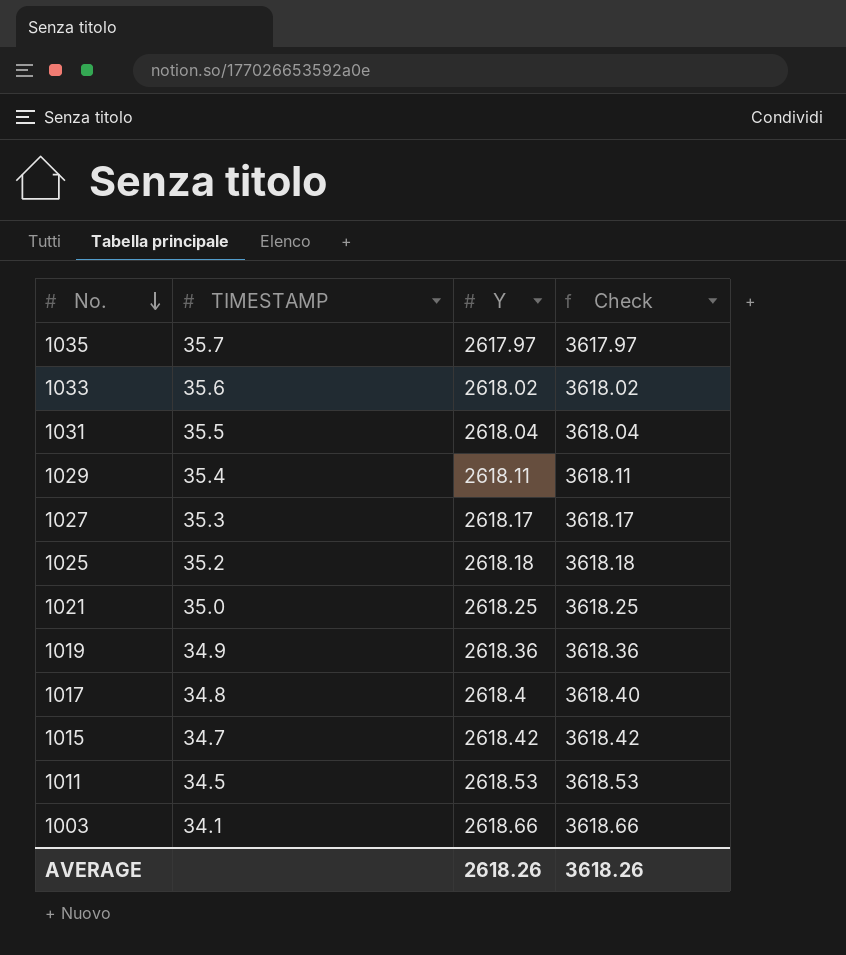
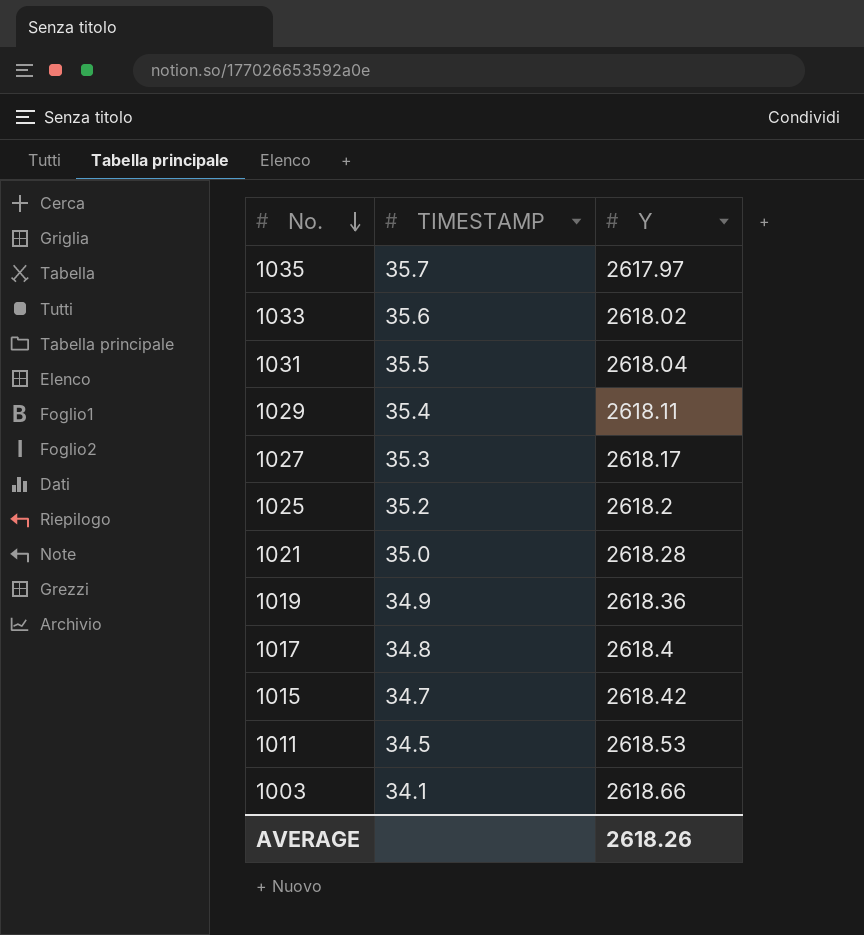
column Check | formula: [Y] + 1000 -> none
1025 | Y: 2618.18 -> 2618.2
1021 | Y: 2618.25 -> 2618.28

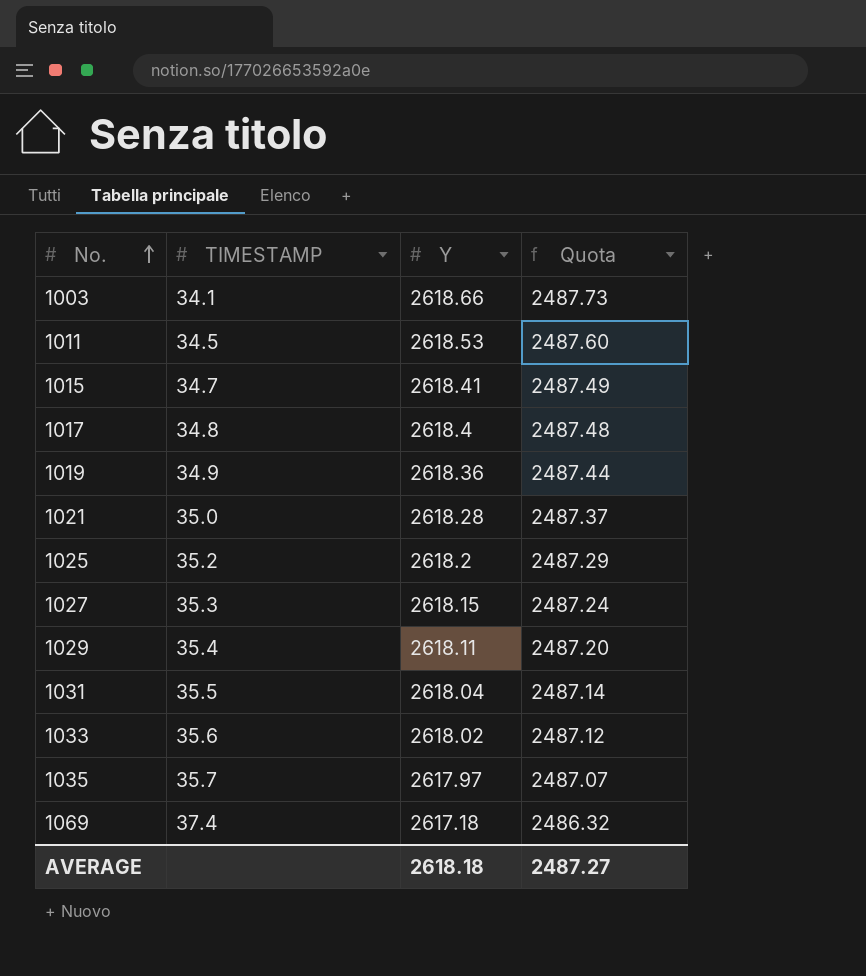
row order: No. descending -> No. ascending
column Quota | formula: none -> [Y] * 0.95
1015 | Y: 2618.42 -> 2618.41
1027 | Y: 2618.17 -> 2618.15
row 1069: none -> 37.4 | 2617.18 | 2486.32
AVERAGE | Y: 2618.26 -> 2618.18

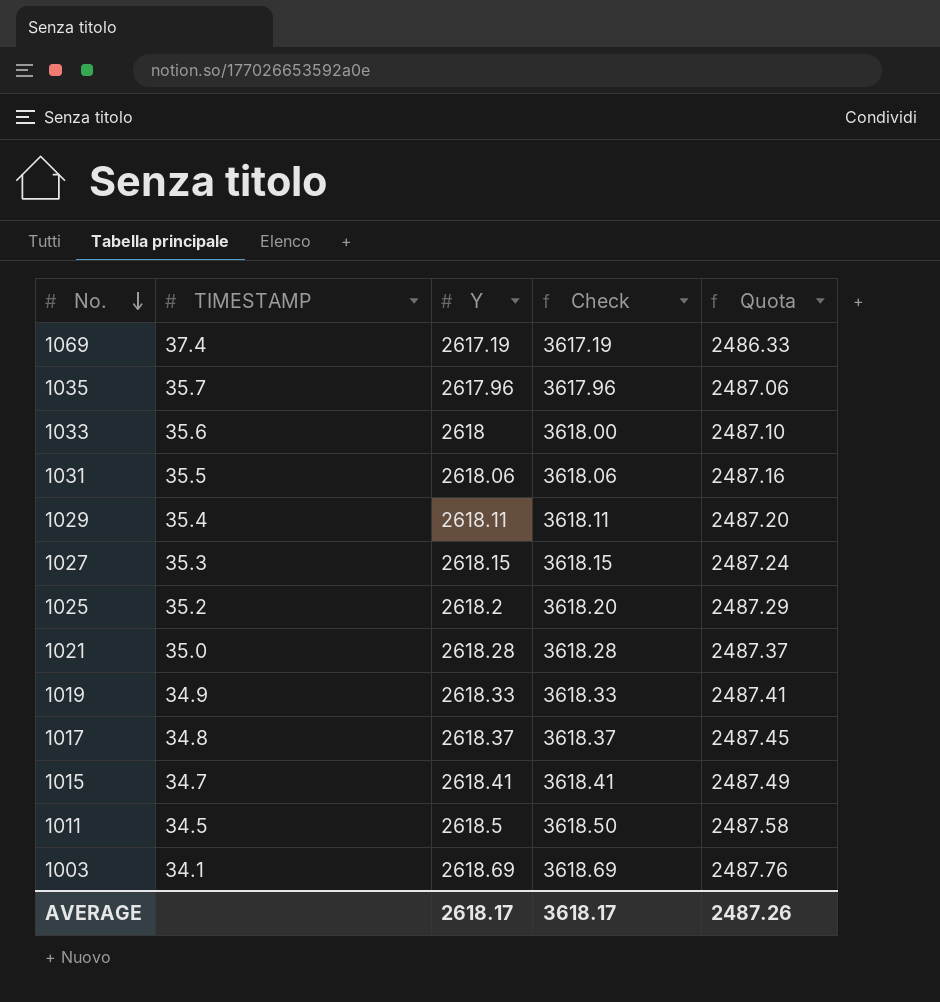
row order: No. ascending -> No. descending
column Check | formula: none -> [Y] + 1000
1069 | Y: 2617.18 -> 2617.19
1069 | Quota: 2486.32 -> 2486.33
1035 | Y: 2617.97 -> 2617.96
1035 | Quota: 2487.07 -> 2487.06
1033 | Y: 2618.02 -> 2618
1033 | Quota: 2487.12 -> 2487.10
1031 | Y: 2618.04 -> 2618.06
1031 | Quota: 2487.14 -> 2487.16
1019 | Y: 2618.36 -> 2618.33
1019 | Quota: 2487.44 -> 2487.41
1017 | Y: 2618.4 -> 2618.37
1017 | Quota: 2487.48 -> 2487.45
1011 | Y: 2618.53 -> 2618.5
1011 | Quota: 2487.60 -> 2487.58
1003 | Y: 2618.66 -> 2618.69
1003 | Quota: 2487.73 -> 2487.76
AVERAGE | Y: 2618.18 -> 2618.17
AVERAGE | Quota: 2487.27 -> 2487.26

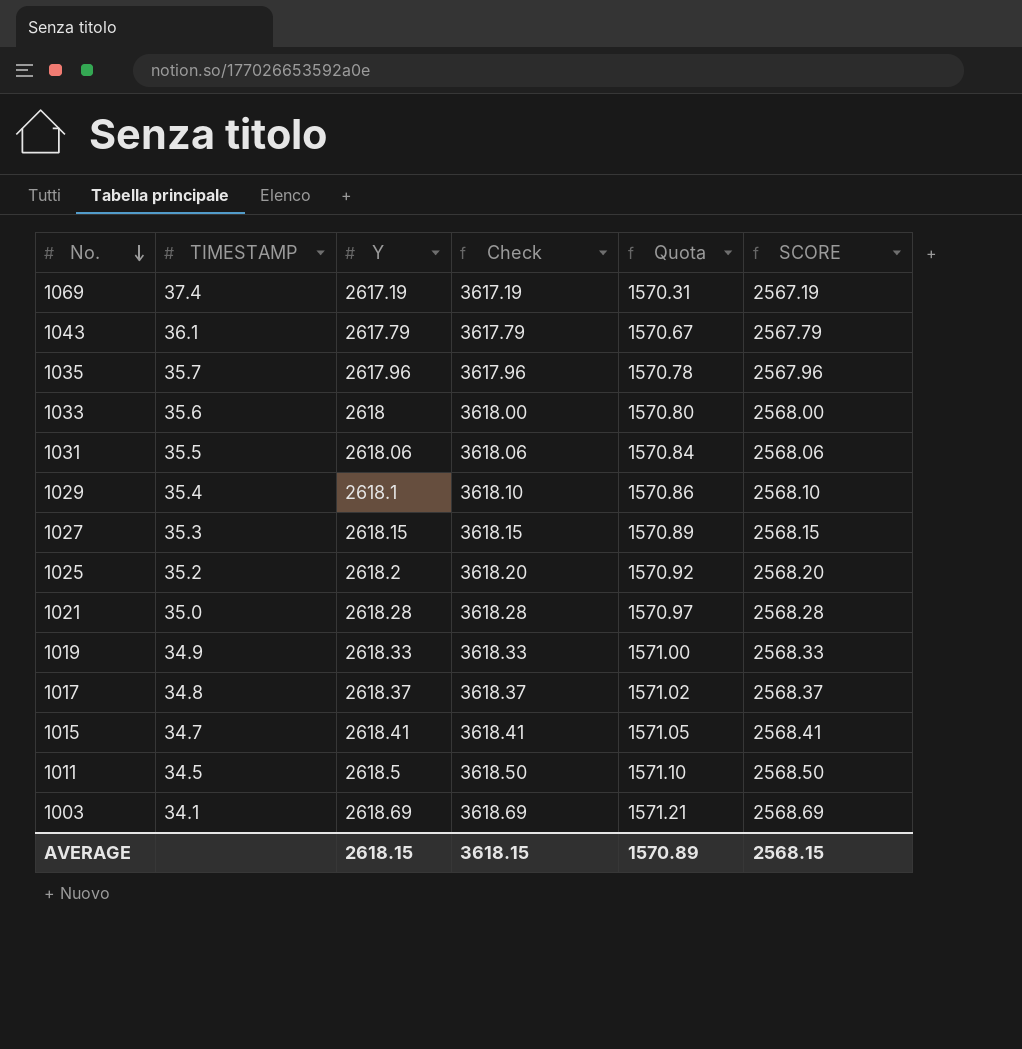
column Quota | formula: [Y] * 0.95 -> [Y] * 0.6
column SCORE | formula: none -> [Y] - 50
row 1043: none -> 36.1 | 2617.79 | 3617.79 | 1570.67 | 2567.79
1029 | Y: 2618.11 -> 2618.1
1029 | Check: 3618.11 -> 3618.10
AVERAGE | Y: 2618.17 -> 2618.15
AVERAGE | Check: 3618.17 -> 3618.15
AVERAGE | Quota: 2487.26 -> 1570.89

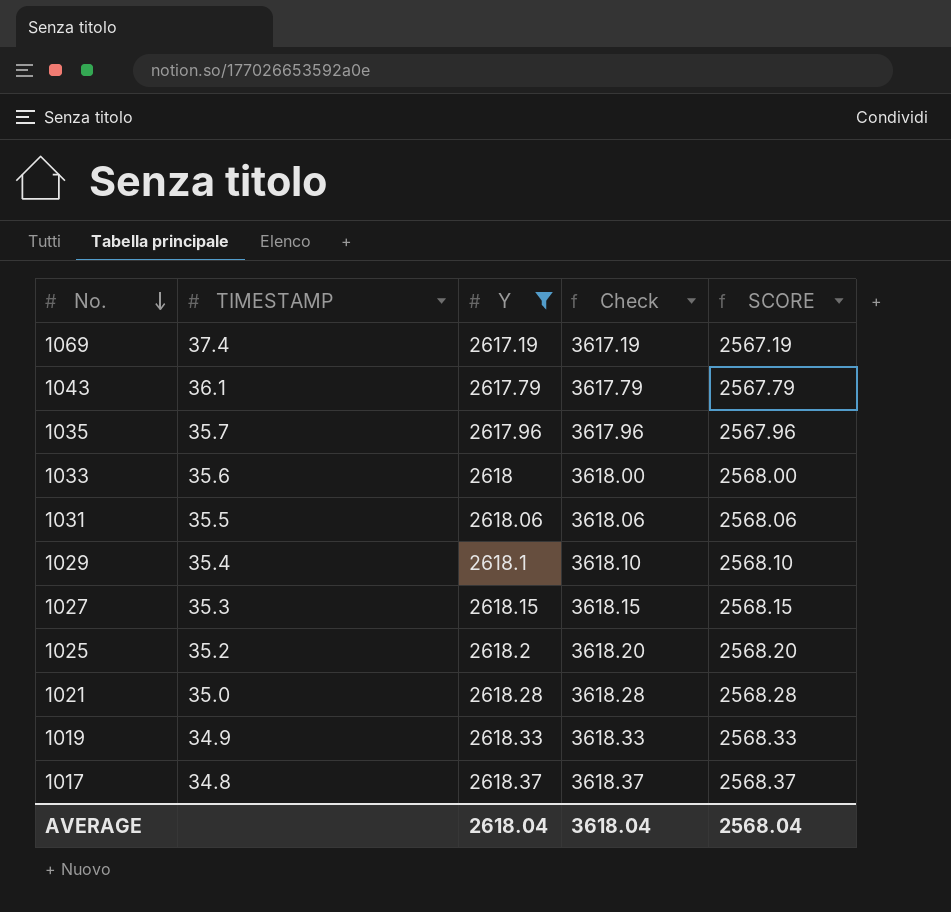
filter: none -> Y <= 2618.37
column Quota | formula: [Y] * 0.6 -> none
AVERAGE | Y: 2618.15 -> 2618.04
AVERAGE | Check: 3618.15 -> 3618.04
AVERAGE | SCORE: 2568.15 -> 2568.04

